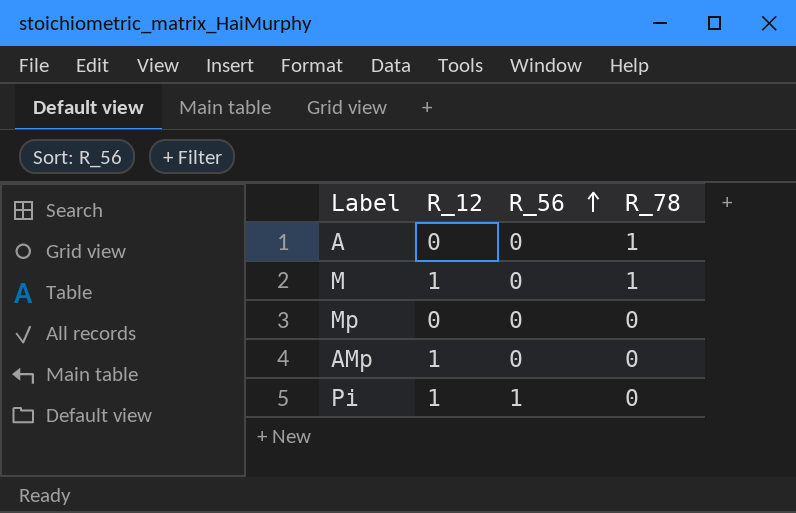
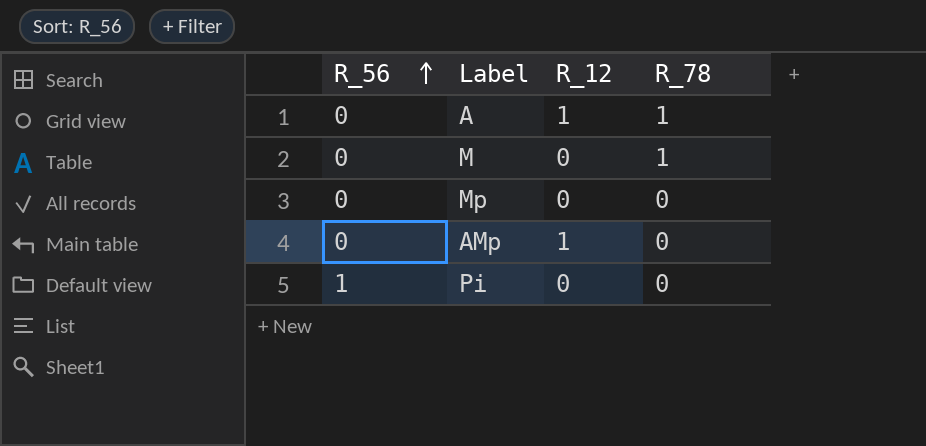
column R_56 | position: 3 -> 1
A | R_12: 0 -> 1
M | R_12: 1 -> 0
Pi | R_12: 1 -> 0

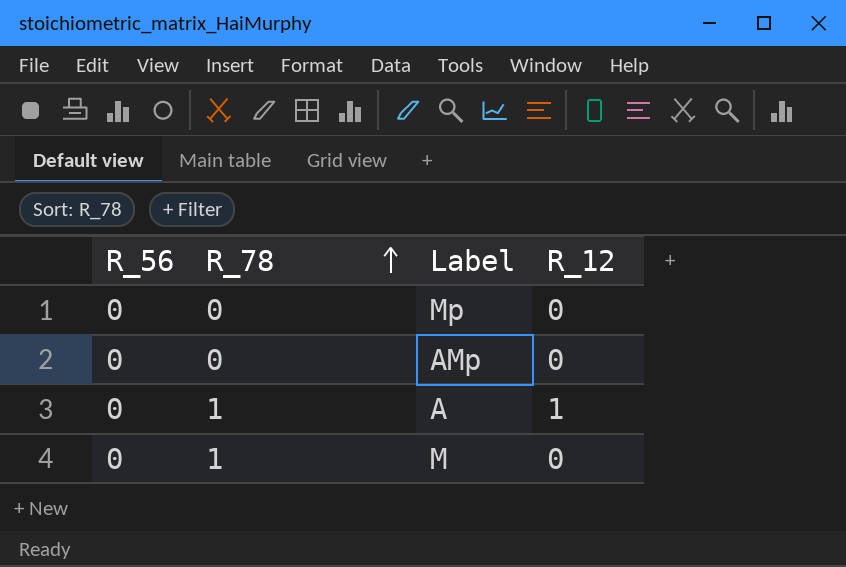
row order: R_56 ascending -> R_78 ascending
column R_78 | position: 4 -> 2
row Pi: 1 | 0 | 0 -> none
AMp | R_12: 1 -> 0

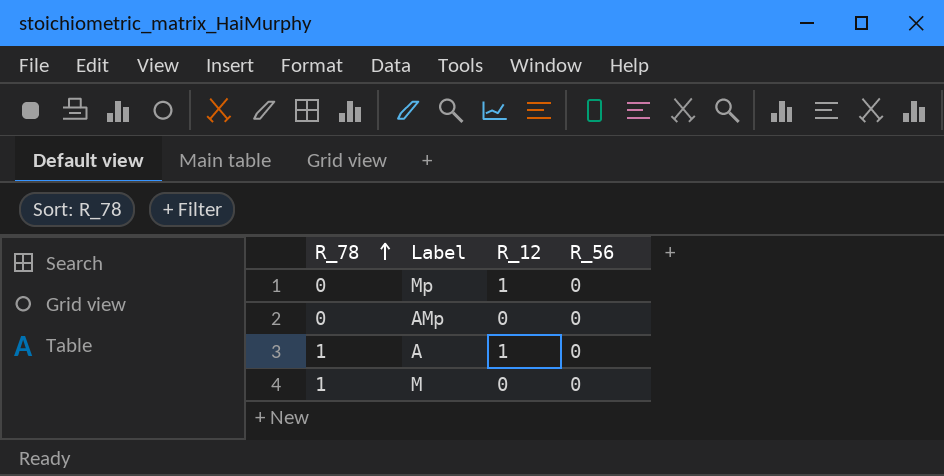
column R_56 | position: 1 -> 4
Mp | R_12: 0 -> 1

